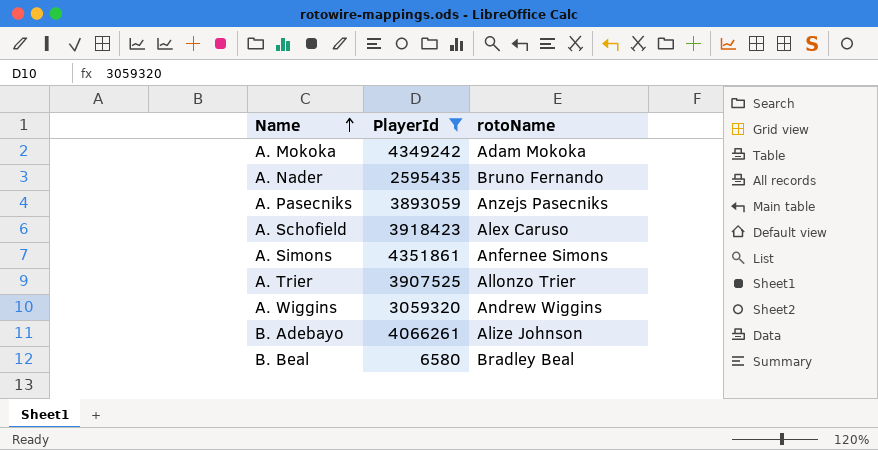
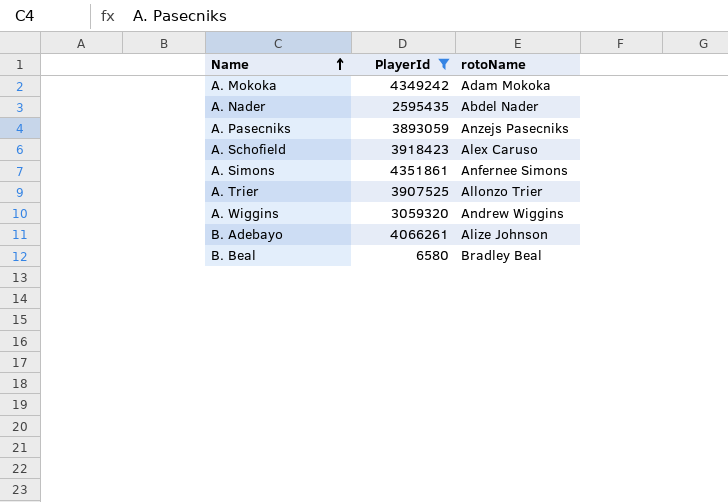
A. Nader | rotoName: Bruno Fernando -> Abdel Nader

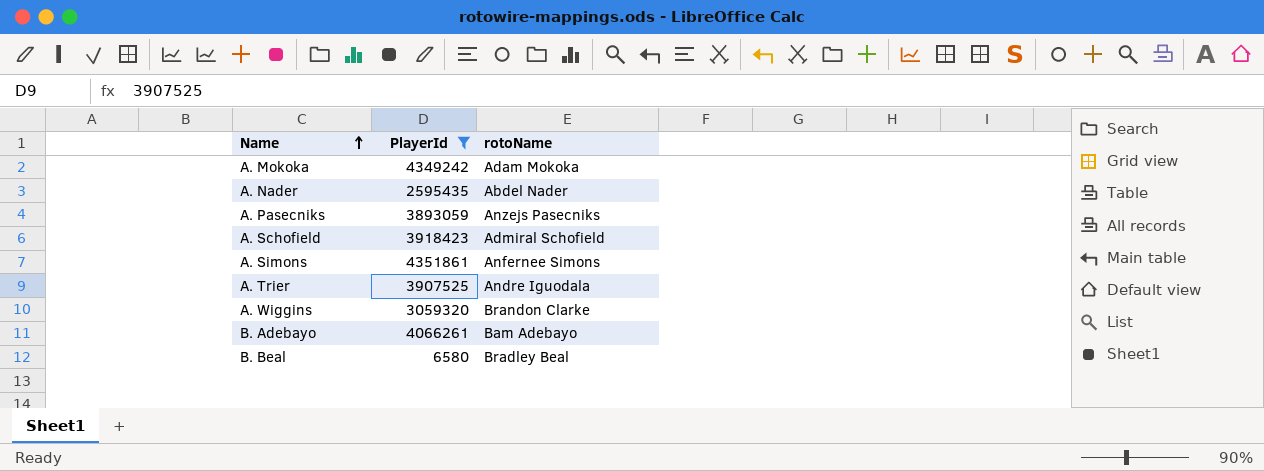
A. Schofield | rotoName: Alex Caruso -> Admiral Schofield
A. Trier | rotoName: Allonzo Trier -> Andre Iguodala
A. Wiggins | rotoName: Andrew Wiggins -> Brandon Clarke
B. Adebayo | rotoName: Alize Johnson -> Bam Adebayo

